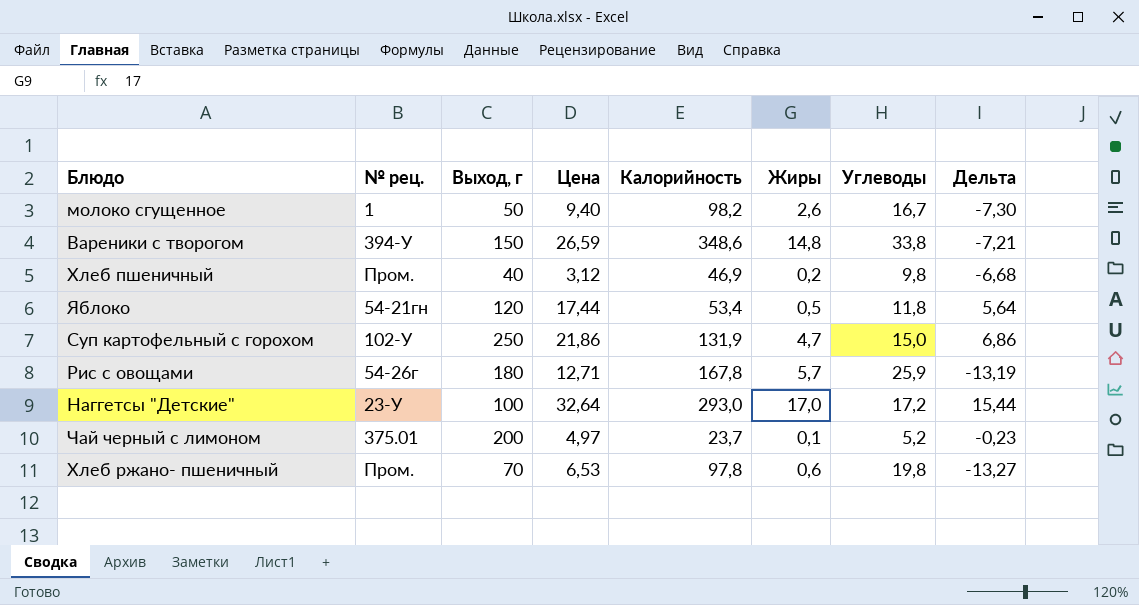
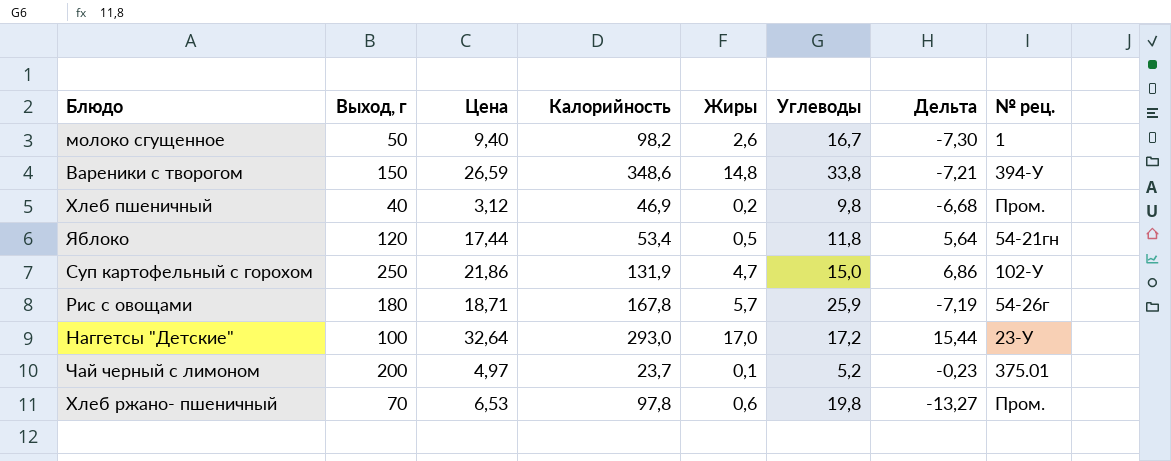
column № рец. | position: 2 -> 8
Рис с овощами | Цена: 12,71 -> 18,71
Рис с овощами | Дельта: -13,19 -> -7,19

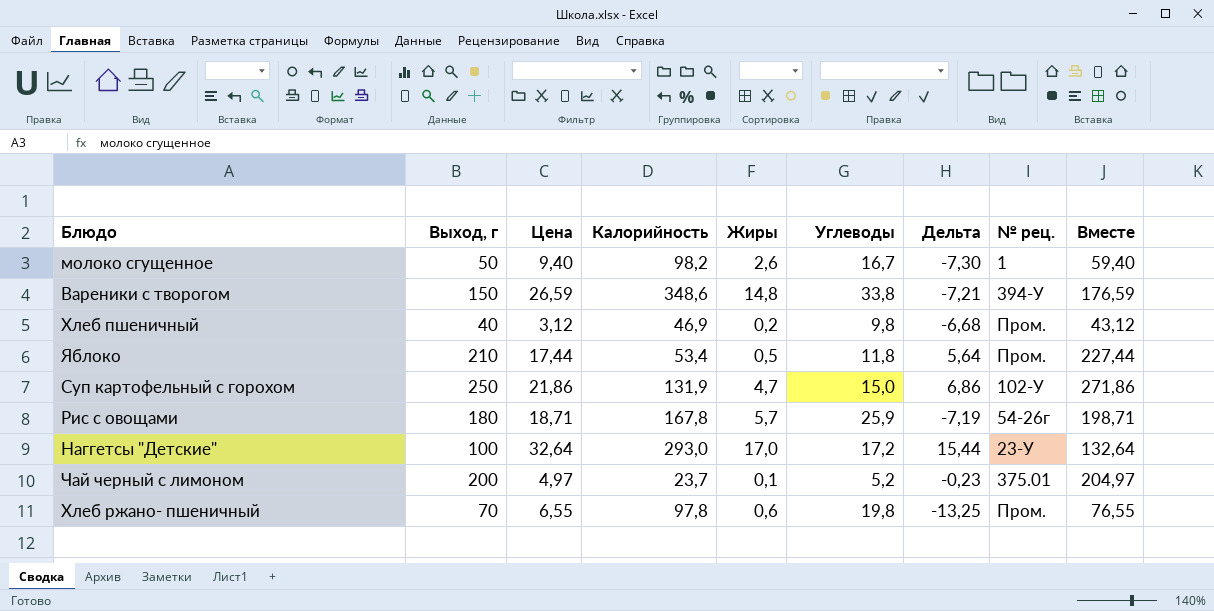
column Вместе | formula: none -> [Выход, г] + [Цена]
Яблоко | Выход, г: 120 -> 210
Яблоко | № рец.: 54-21гн -> Пром.
Хлеб ржано- пшеничный | Цена: 6,53 -> 6,55
Хлеб ржано- пшеничный | Дельта: -13,27 -> -13,25

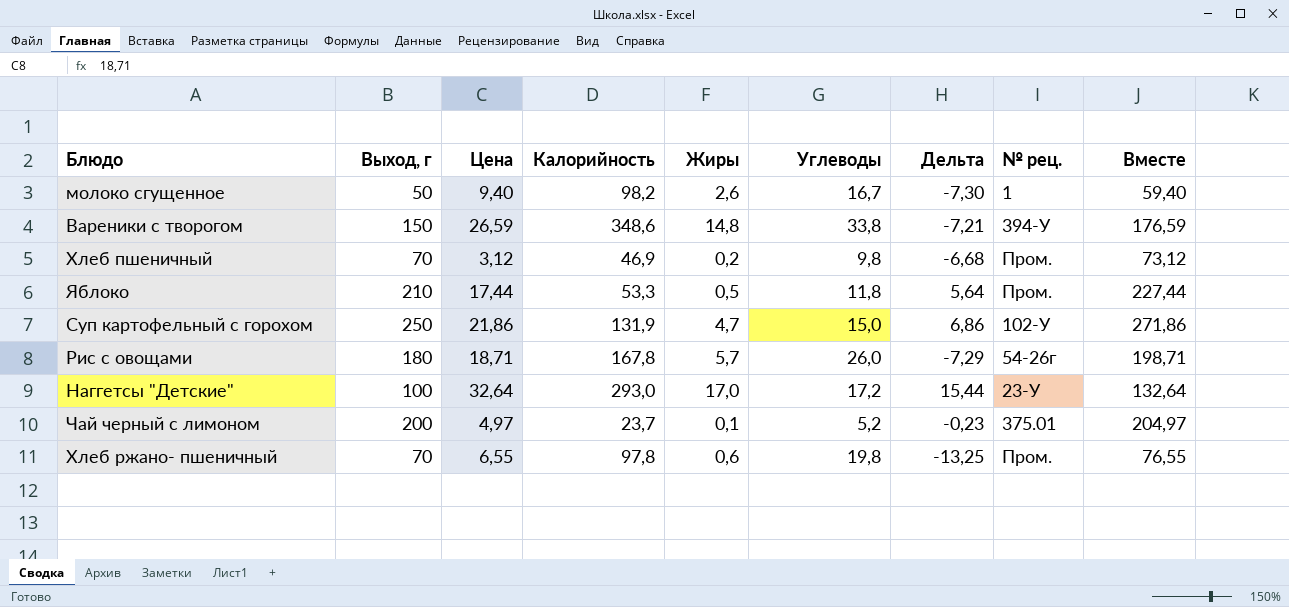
Хлеб пшеничный | Выход, г: 40 -> 70
Хлеб пшеничный | Вместе: 43,12 -> 73,12
Яблоко | Калорийность: 53,4 -> 53,3
Рис с овощами | Углеводы: 25,9 -> 26,0
Рис с овощами | Дельта: -7,19 -> -7,29

